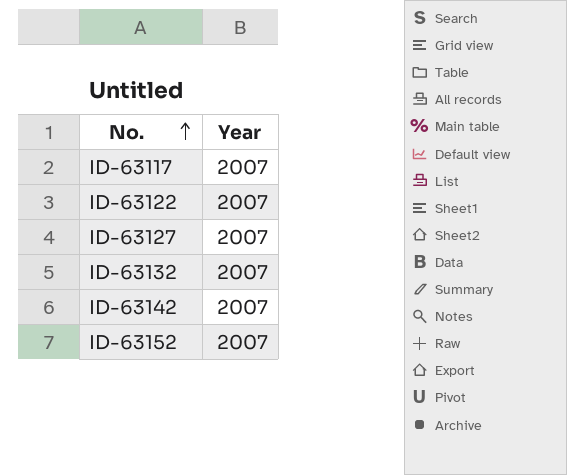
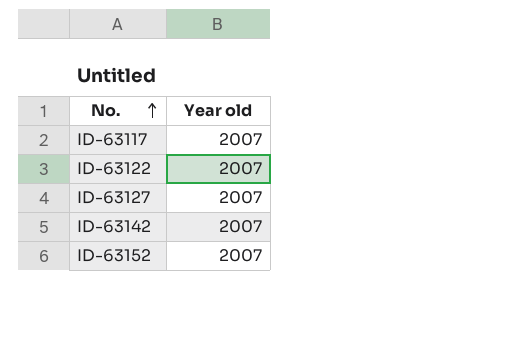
column name: Year -> Year old
row ID-63132: 2007 -> none

